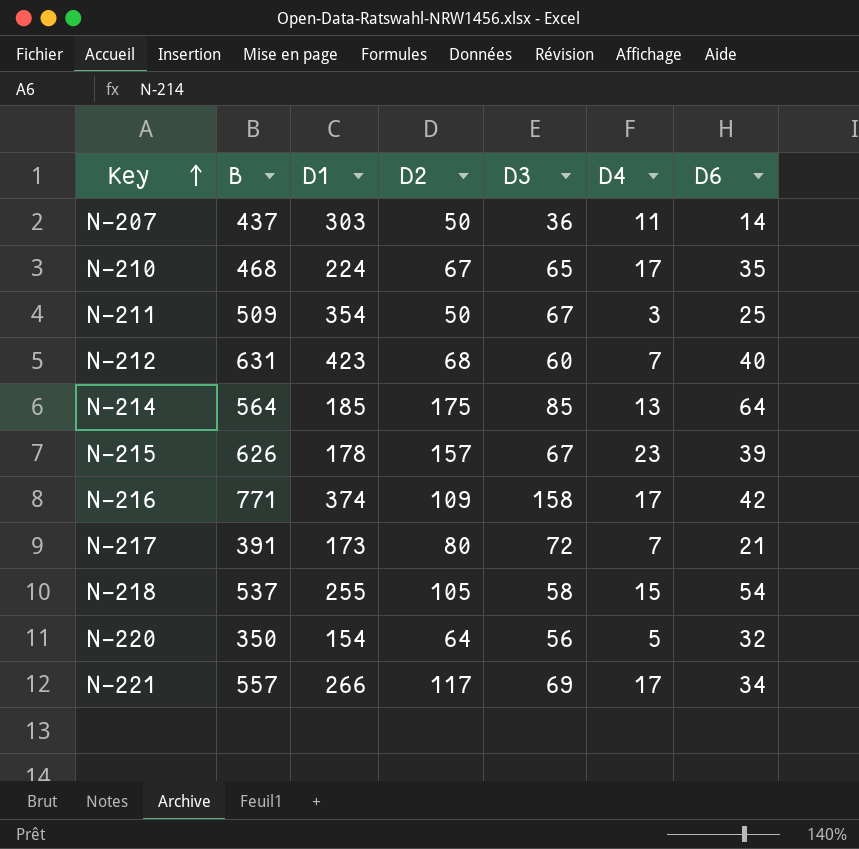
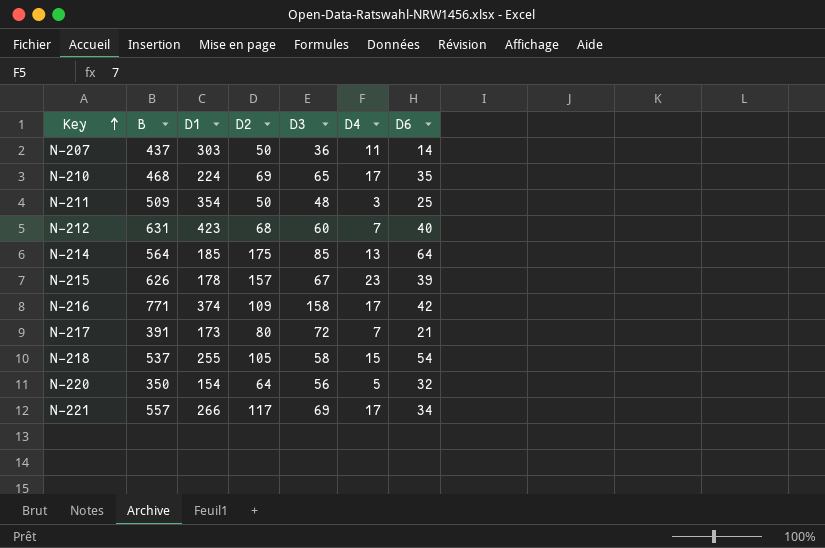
N-210 | D2: 67 -> 69
N-211 | D3: 67 -> 48

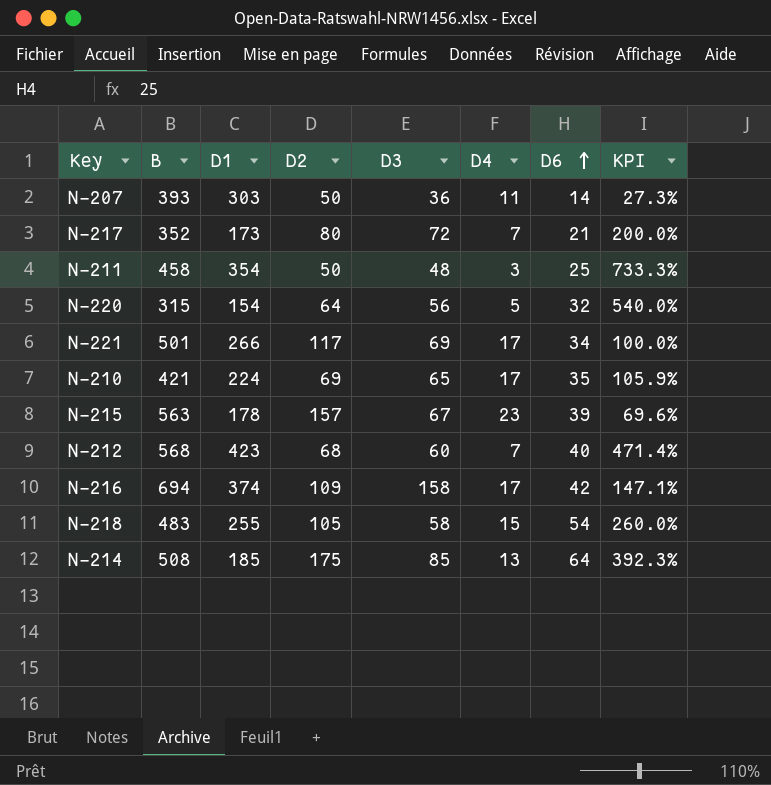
row order: Key ascending -> D6 ascending
column KPI | formula: none -> ([D6] - [D4]) / [D4]
N-207 | B: 437 -> 393
N-217 | B: 391 -> 352
N-211 | B: 509 -> 458
N-220 | B: 350 -> 315
N-221 | B: 557 -> 501
N-210 | B: 468 -> 421
N-215 | B: 626 -> 563
N-212 | B: 631 -> 568
N-216 | B: 771 -> 694
N-218 | B: 537 -> 483
N-214 | B: 564 -> 508

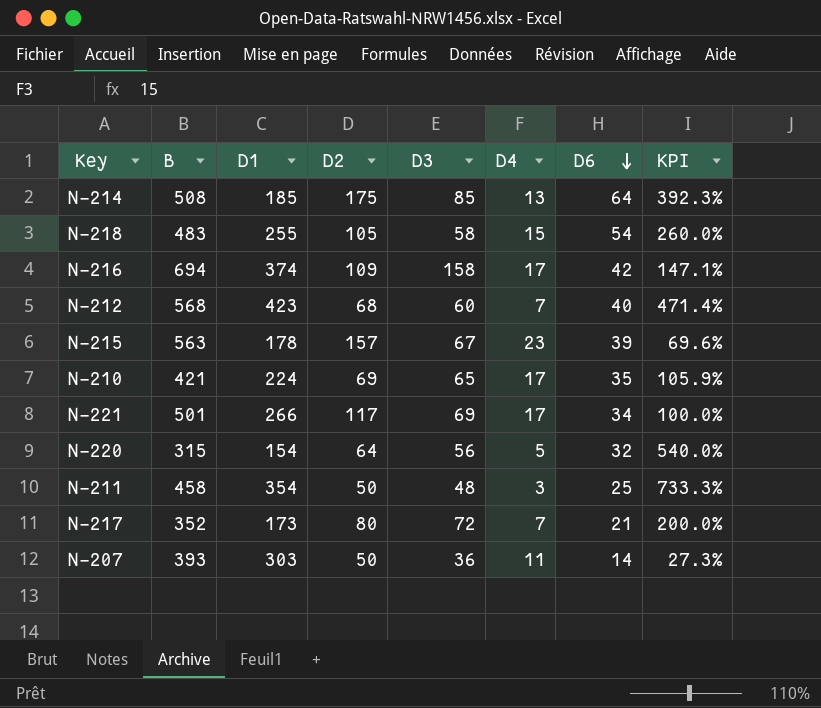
row order: D6 ascending -> D6 descending

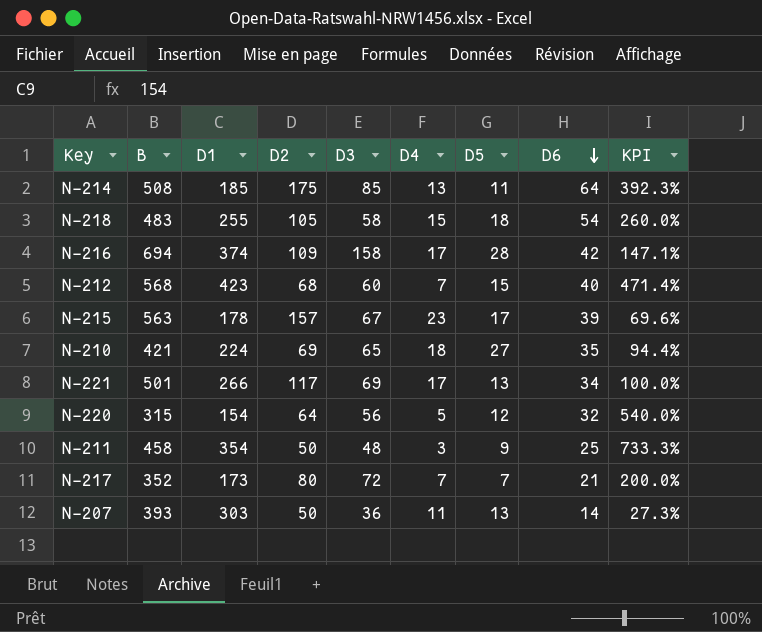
column D5 | position: none -> 7
N-210 | D4: 17 -> 18
N-210 | KPI: 105.9% -> 94.4%

